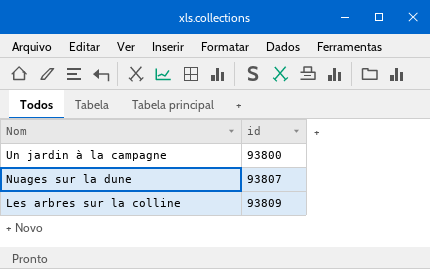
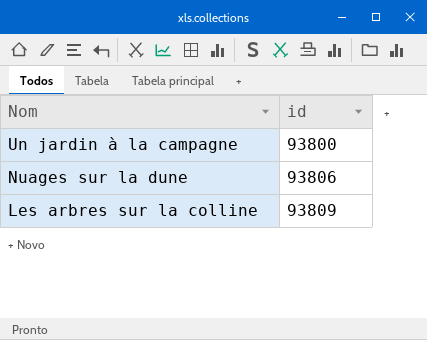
Nuages sur la dune | id: 93807 -> 93806

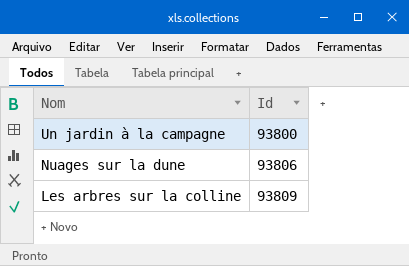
column name: id -> Id

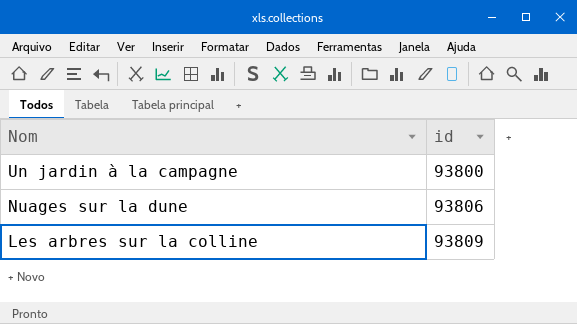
column name: Id -> id

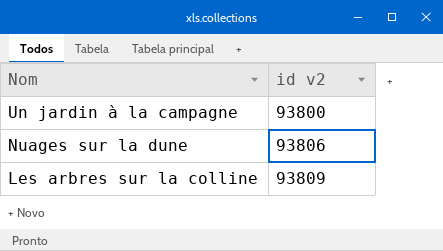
column name: id -> id v2

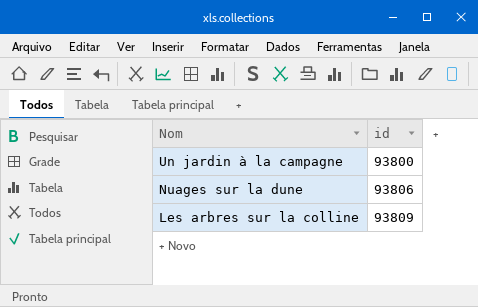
column name: id v2 -> id

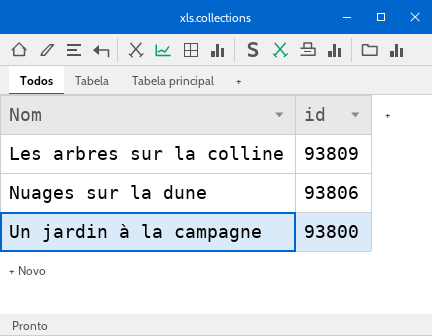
row order: Nom descending -> Nom ascending

